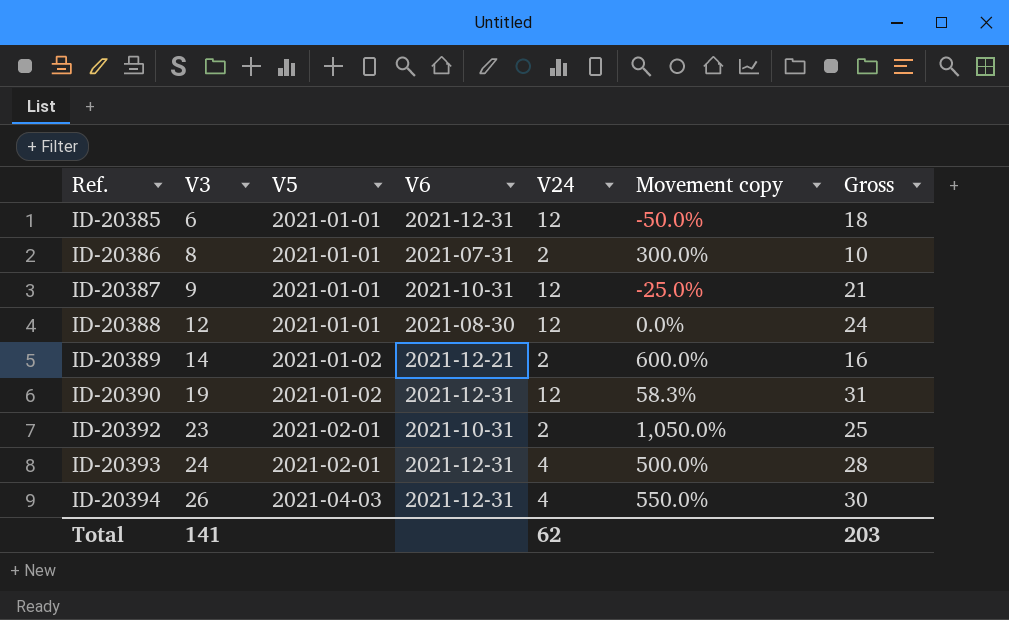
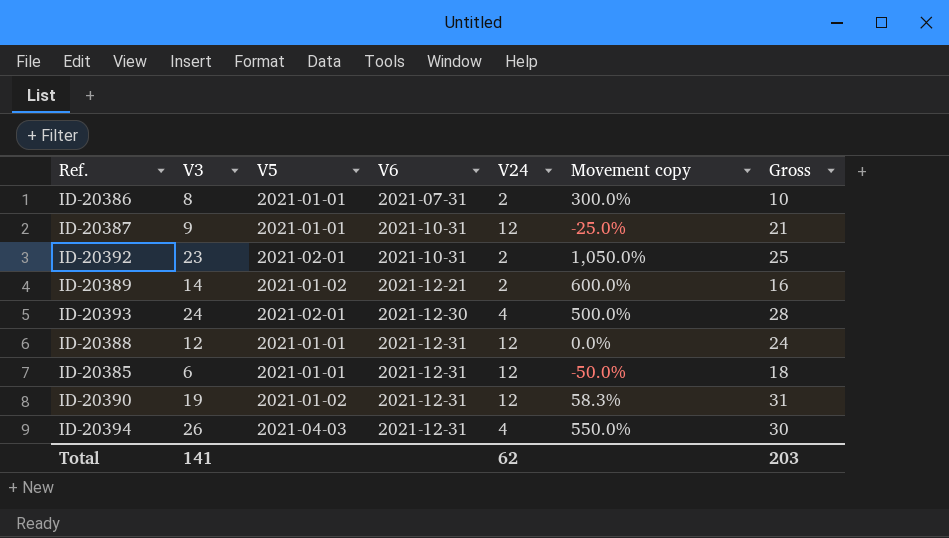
row order: Ref. ascending -> V6 ascending
ID-20393 | V6: 2021-12-31 -> 2021-12-30
ID-20388 | V6: 2021-08-30 -> 2021-12-31

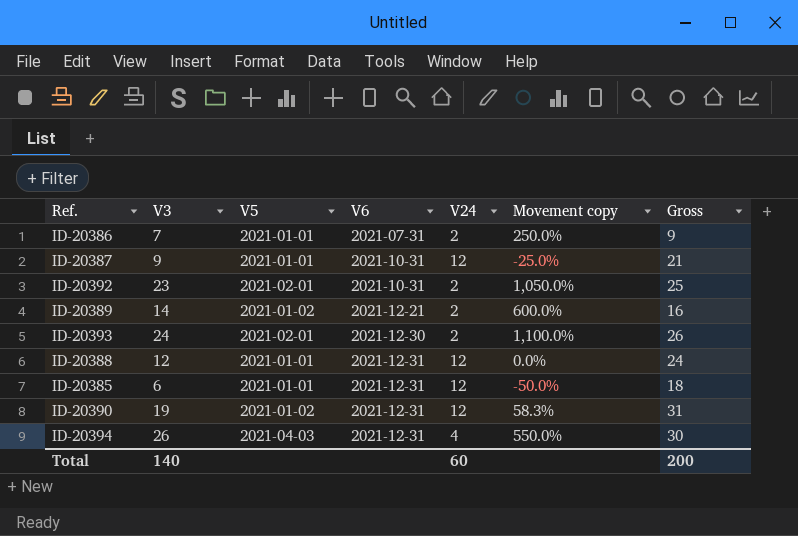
ID-20386 | V3: 8 -> 7
ID-20386 | Movement copy: 300.0% -> 250.0%
ID-20386 | Gross: 10 -> 9
ID-20393 | V24: 4 -> 2
ID-20393 | Movement copy: 500.0% -> 1,100.0%
ID-20393 | Gross: 28 -> 26
Total | V3: 141 -> 140
Total | V24: 62 -> 60
Total | Gross: 203 -> 200

